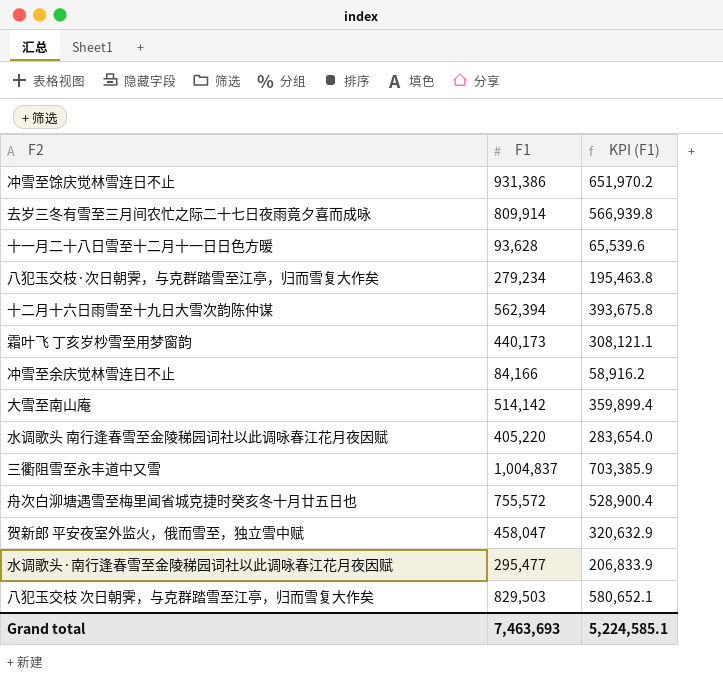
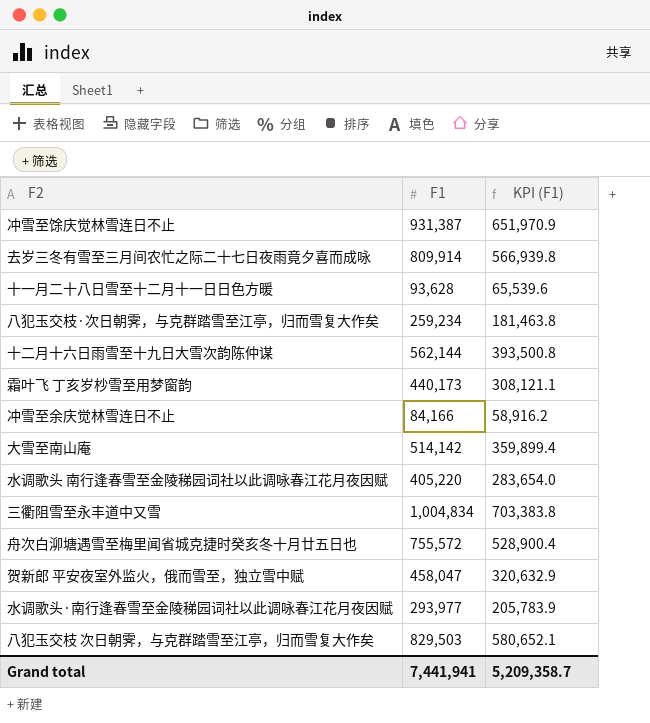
冲雪至馀庆觉林雪连日不止 | F1: 931,386 -> 931,387
冲雪至馀庆觉林雪连日不止 | KPI (F1): 651,970.2 -> 651,970.9
八犯玉交枝·次日朝霁，与克群踏雪至江亭，归而雪复大作矣 | F1: 279,234 -> 259,234
八犯玉交枝·次日朝霁，与克群踏雪至江亭，归而雪复大作矣 | KPI (F1): 195,463.8 -> 181,463.8
十二月十六日雨雪至十九日大雪次韵陈仲谋 | F1: 562,394 -> 562,144
十二月十六日雨雪至十九日大雪次韵陈仲谋 | KPI (F1): 393,675.8 -> 393,500.8
三衢阻雪至永丰道中又雪 | F1: 1,004,837 -> 1,004,834
三衢阻雪至永丰道中又雪 | KPI (F1): 703,385.9 -> 703,383.8
水调歌头·南行逢春雪至金陵稊园词社以此调咏春江花月夜因赋 | F1: 295,477 -> 293,977
水调歌头·南行逢春雪至金陵稊园词社以此调咏春江花月夜因赋 | KPI (F1): 206,833.9 -> 205,783.9
Grand total | F1: 7,463,693 -> 7,441,941
Grand total | KPI (F1): 5,224,585.1 -> 5,209,358.7

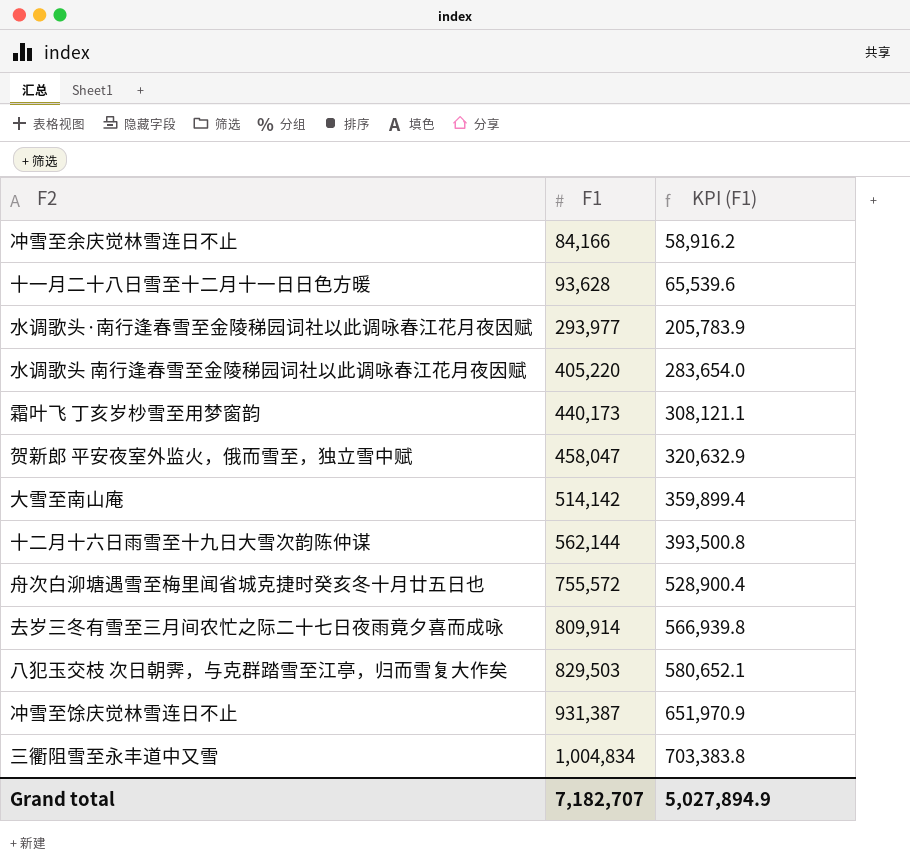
row order: none -> F1 ascending
row 八犯玉交枝·次日朝霁，与克群踏雪至江亭，归而雪复大作矣: 259,234 | 181,463.8 -> none
Grand total | F1: 7,441,941 -> 7,182,707
Grand total | KPI (F1): 5,209,358.7 -> 5,027,894.9

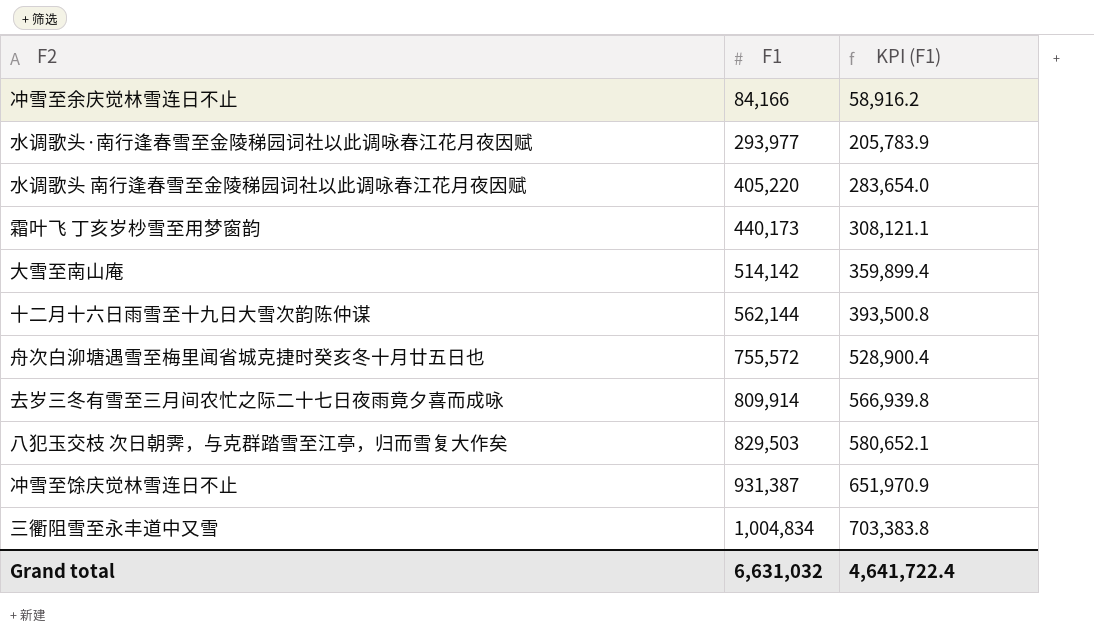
row 十一月二十八日雪至十二月十一日日色方暖: 93,628 | 65,539.6 -> none
row 贺新郎 平安夜室外监火，俄而雪至，独立雪中赋: 458,047 | 320,632.9 -> none
Grand total | F1: 7,182,707 -> 6,631,032
Grand total | KPI (F1): 5,027,894.9 -> 4,641,722.4

